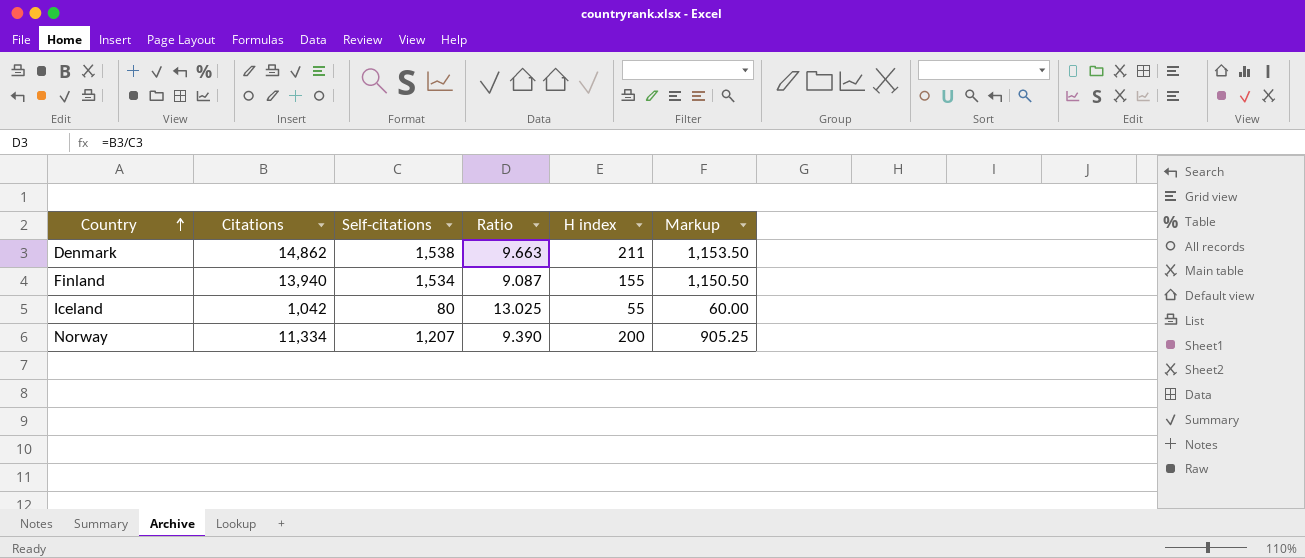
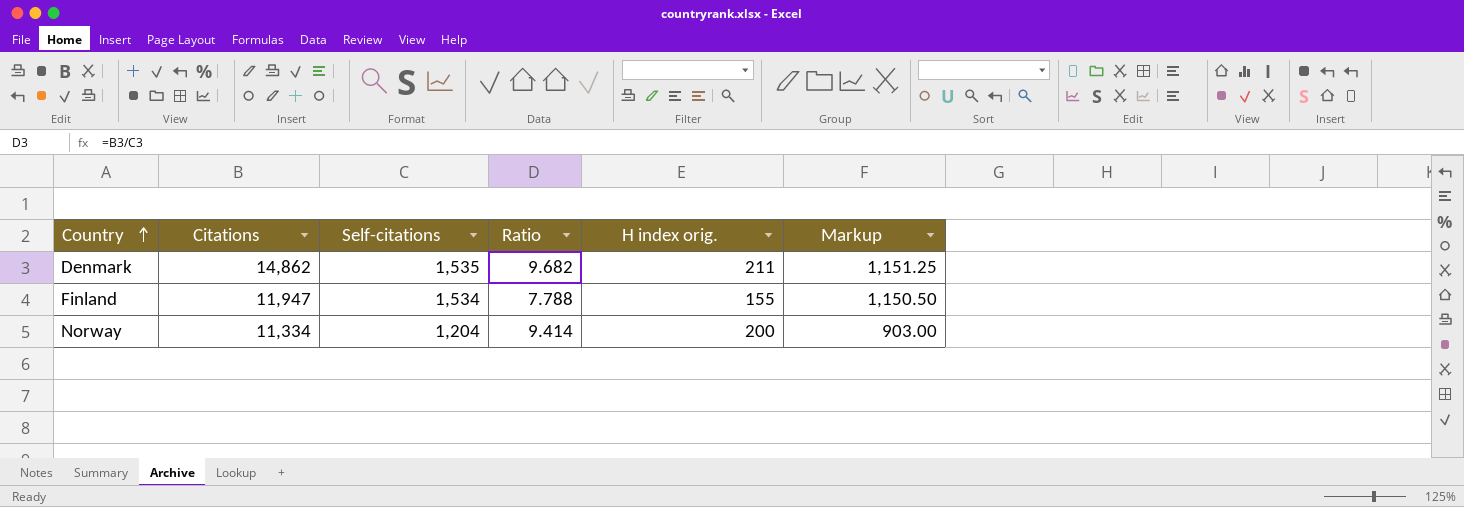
column name: H index -> H index orig.
row Iceland: 1,042 | 80 | 13.025 | 55 | 60.00 -> none
Denmark | Self-citations: 1,538 -> 1,535
Denmark | Ratio: 9.663 -> 9.682
Denmark | Markup: 1,153.50 -> 1,151.25
Finland | Citations: 13,940 -> 11,947
Finland | Ratio: 9.087 -> 7.788
Norway | Self-citations: 1,207 -> 1,204
Norway | Ratio: 9.390 -> 9.414
Norway | Markup: 905.25 -> 903.00

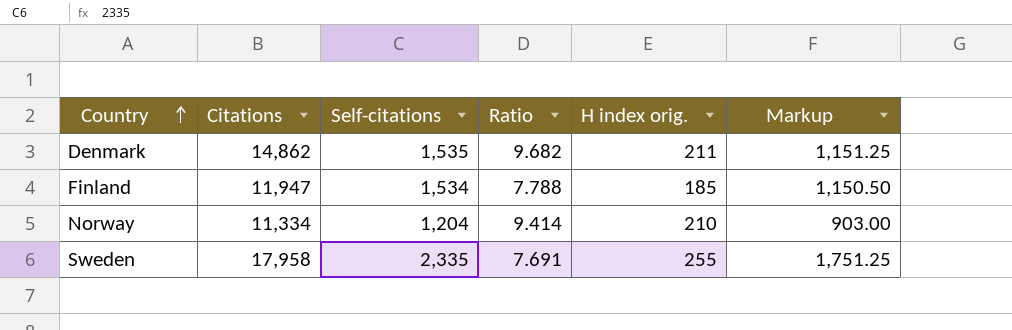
Finland | H index orig.: 155 -> 185
Norway | H index orig.: 200 -> 210
row Sweden: none -> 17,958 | 2,335 | 7.691 | 255 | 1,751.25

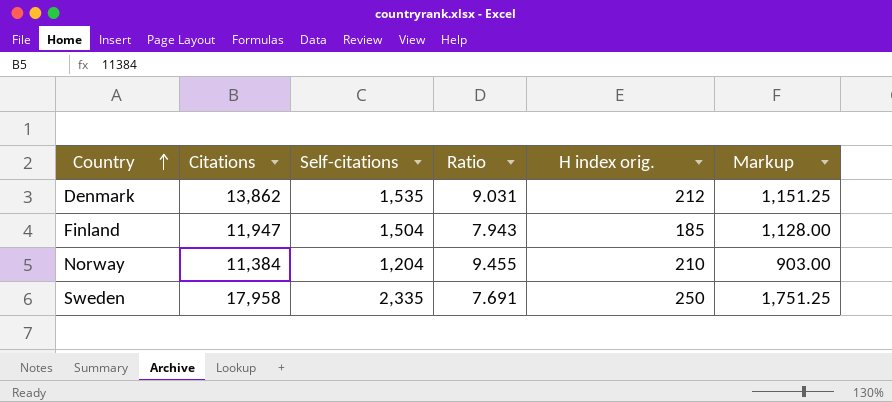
Denmark | Citations: 14,862 -> 13,862
Denmark | Ratio: 9.682 -> 9.031
Denmark | H index orig.: 211 -> 212
Finland | Self-citations: 1,534 -> 1,504
Finland | Ratio: 7.788 -> 7.943
Finland | Markup: 1,150.50 -> 1,128.00
Norway | Citations: 11,334 -> 11,384
Norway | Ratio: 9.414 -> 9.455
Sweden | H index orig.: 255 -> 250

